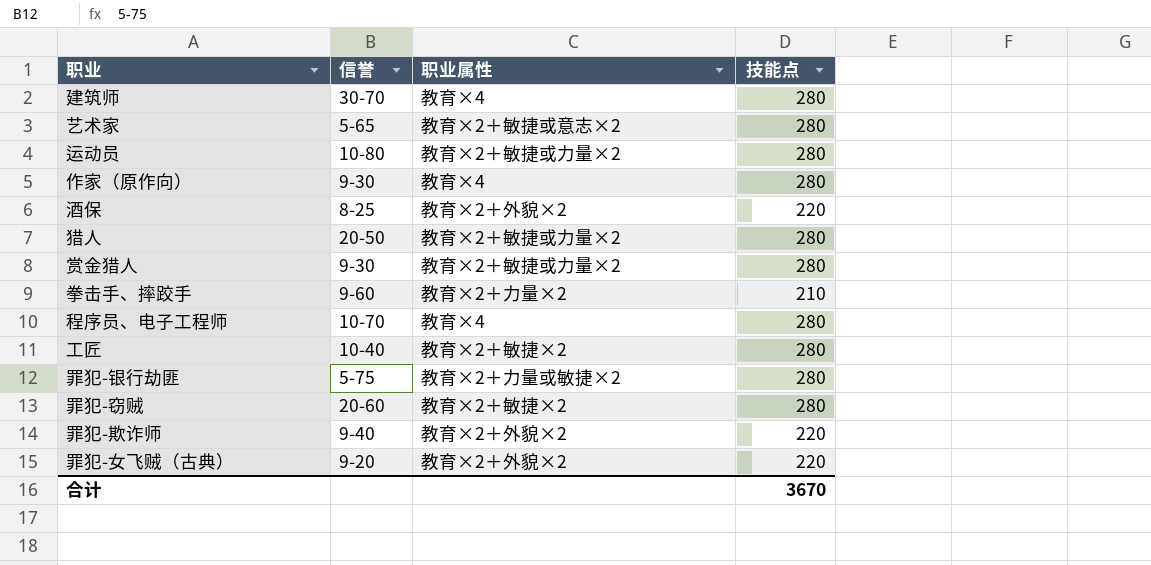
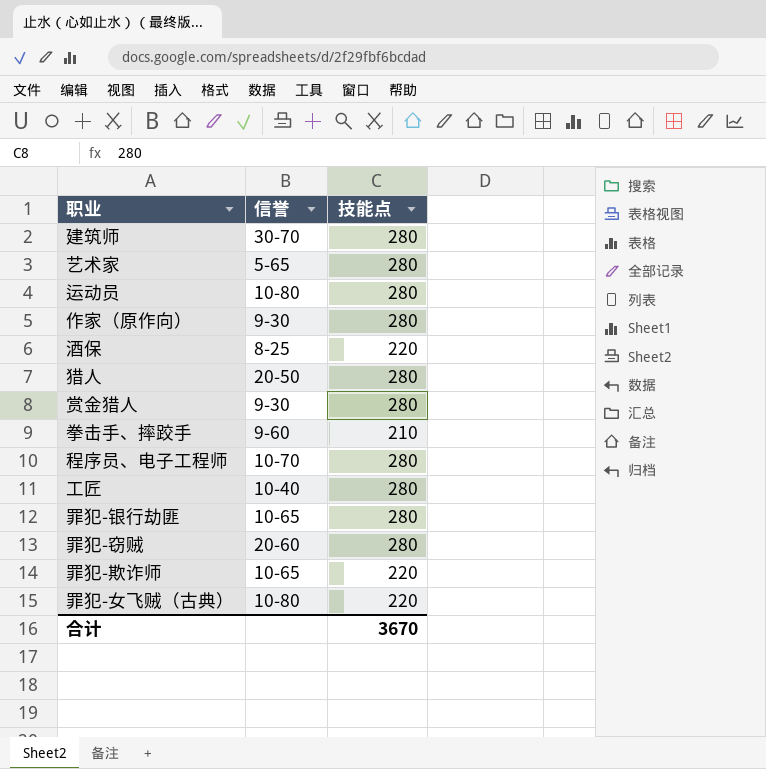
column 职业属性 | position: 3 -> none
罪犯-银行劫匪 | 信誉: 5-75 -> 10-65
罪犯-欺诈师 | 信誉: 9-40 -> 10-65
罪犯-女飞贼（古典） | 信誉: 9-20 -> 10-80

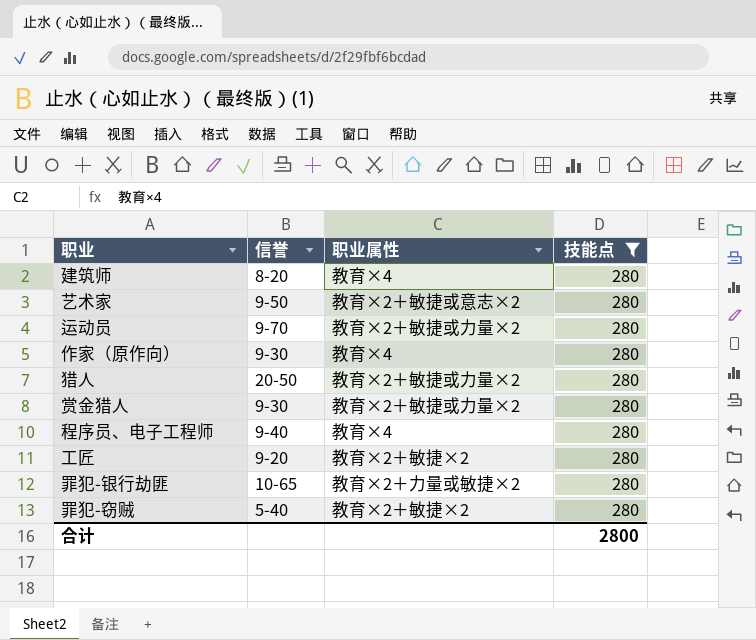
filter: none -> 技能点 = 280
column 职业属性 | position: none -> 3
建筑师 | 信誉: 30-70 -> 8-20
艺术家 | 信誉: 5-65 -> 9-50
运动员 | 信誉: 10-80 -> 9-70
程序员、电子工程师 | 信誉: 10-70 -> 9-40
工匠 | 信誉: 10-40 -> 9-20
罪犯-窃贼 | 信誉: 20-60 -> 5-40
合计 | 技能点: 3670 -> 2800

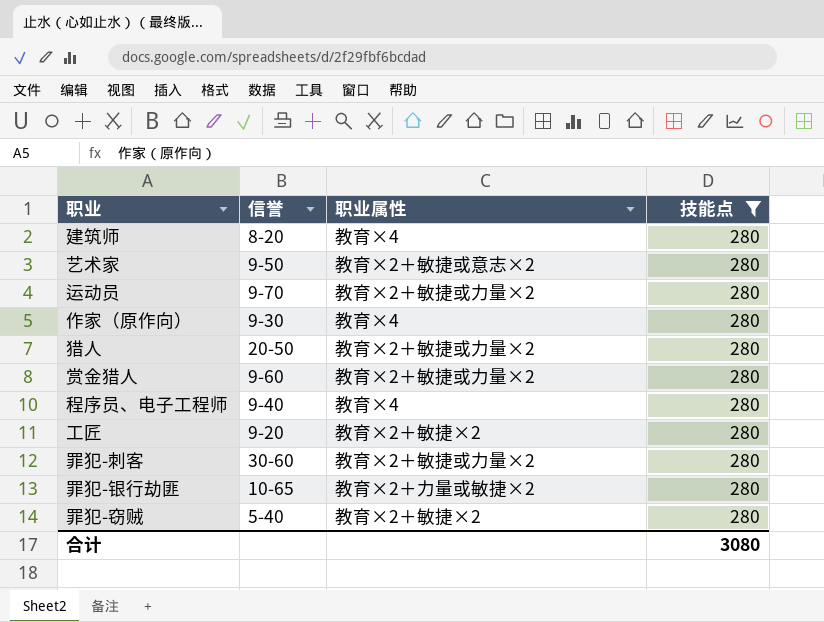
赏金猎人 | 信誉: 9-30 -> 9-60
row 罪犯-刺客: none -> 30-60 | 教育×2＋敏捷或力量×2 | 280
合计 | 技能点: 2800 -> 3080

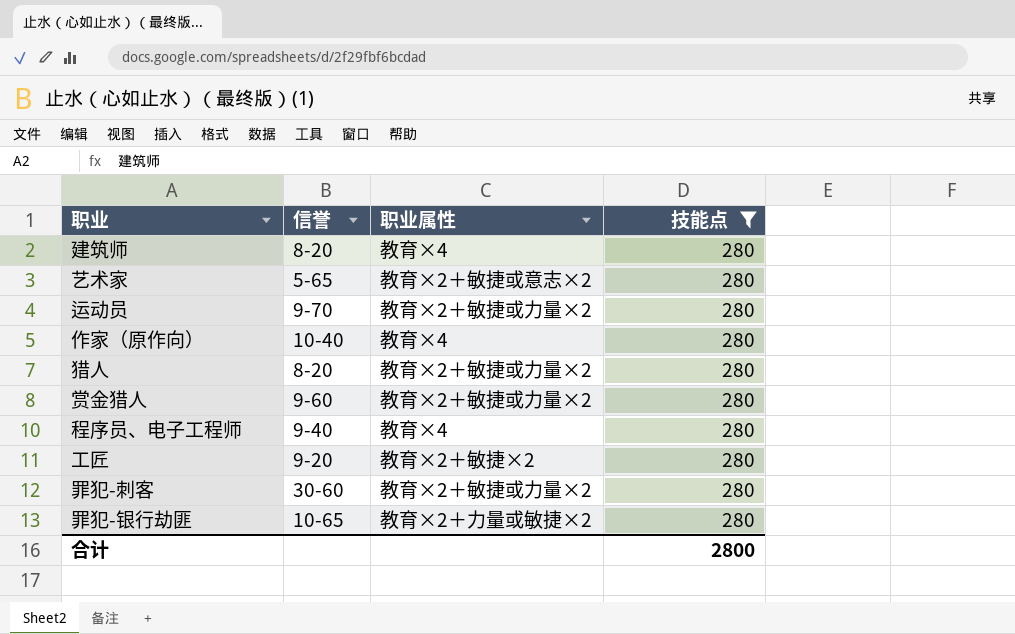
row 罪犯-窃贼: 5-40 | 教育×2＋敏捷×2 | 280 -> none
艺术家 | 信誉: 9-50 -> 5-65
作家（原作向） | 信誉: 9-30 -> 10-40
猎人 | 信誉: 20-50 -> 8-20
合计 | 技能点: 3080 -> 2800

